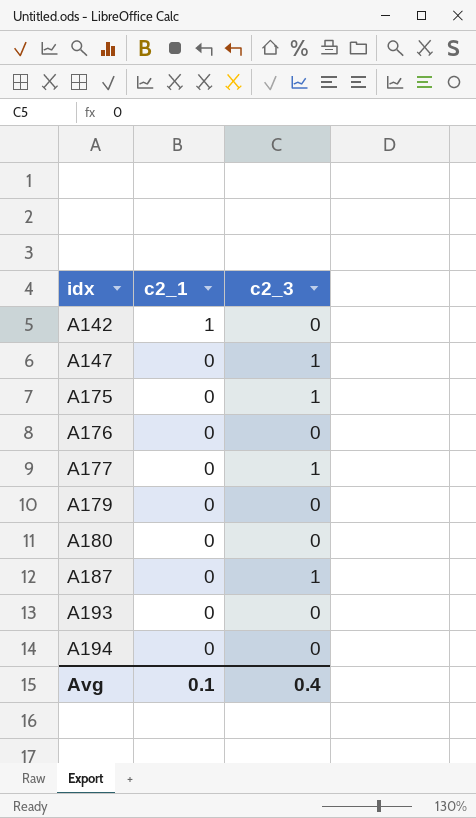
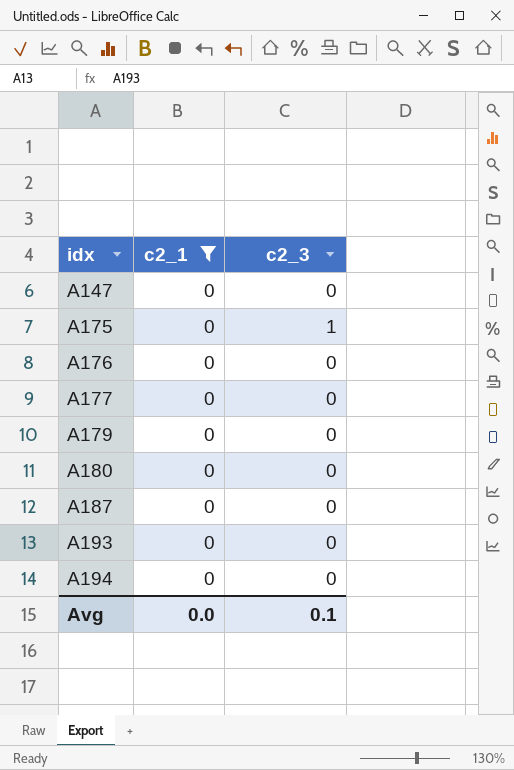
filter: none -> c2_1 = 0
A147 | c2_3: 1 -> 0
A177 | c2_3: 1 -> 0
A187 | c2_3: 1 -> 0
Avg | c2_1: 0.1 -> 0.0
Avg | c2_3: 0.4 -> 0.1

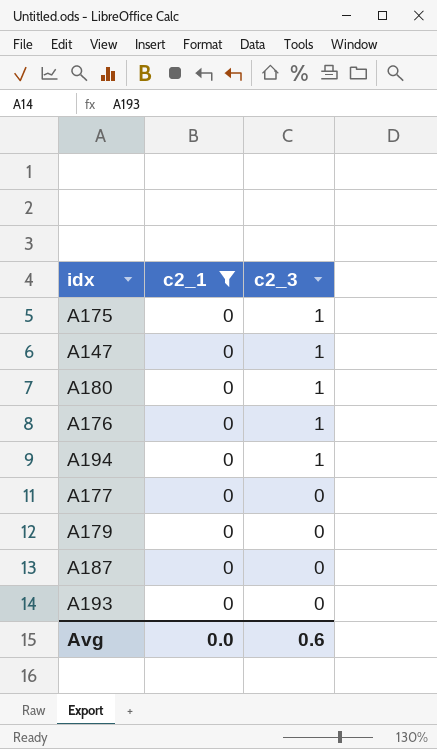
row order: idx ascending -> c2_3 descending
A147 | c2_3: 0 -> 1
A180 | c2_3: 0 -> 1
A176 | c2_3: 0 -> 1
A194 | c2_3: 0 -> 1
Avg | c2_3: 0.1 -> 0.6

